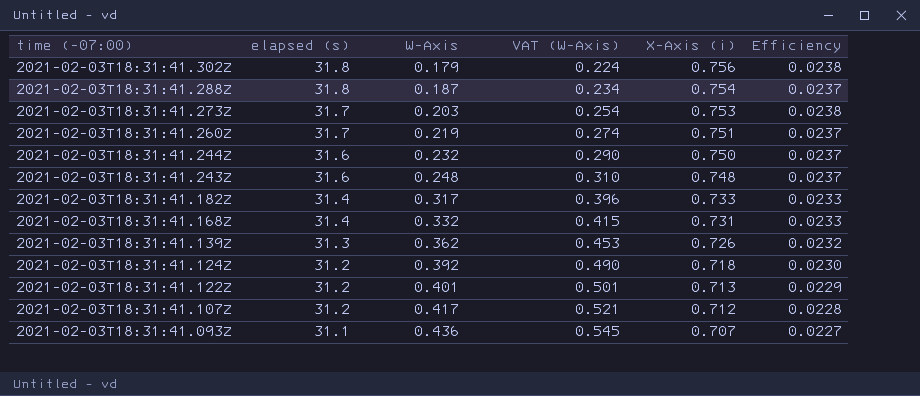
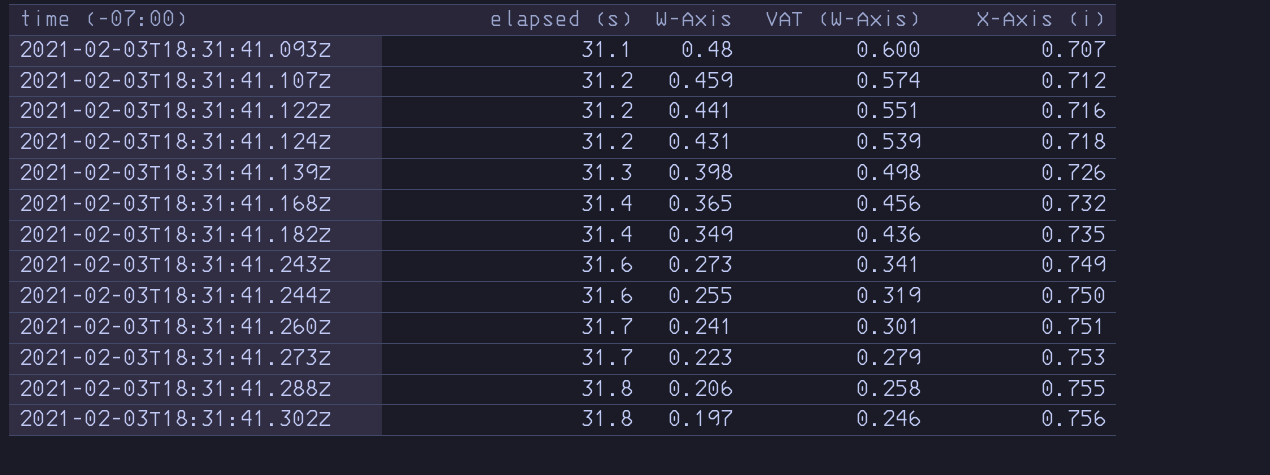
row order: time (-07:00) descending -> time (-07:00) ascending
column Efficiency | formula: [X-Axis (i)] / [elapsed (s)] -> none
2021-02-03T18:31:41.093Z | W-Axis: 0.436 -> 0.48
2021-02-03T18:31:41.093Z | VAT (W-Axis): 0.545 -> 0.600
2021-02-03T18:31:41.107Z | W-Axis: 0.417 -> 0.459
2021-02-03T18:31:41.107Z | VAT (W-Axis): 0.521 -> 0.574
2021-02-03T18:31:41.122Z | W-Axis: 0.401 -> 0.441
2021-02-03T18:31:41.122Z | VAT (W-Axis): 0.501 -> 0.551
2021-02-03T18:31:41.122Z | X-Axis (i): 0.713 -> 0.716
2021-02-03T18:31:41.124Z | W-Axis: 0.392 -> 0.431
2021-02-03T18:31:41.124Z | VAT (W-Axis): 0.490 -> 0.539
2021-02-03T18:31:41.139Z | W-Axis: 0.362 -> 0.398
2021-02-03T18:31:41.139Z | VAT (W-Axis): 0.453 -> 0.498
2021-02-03T18:31:41.168Z | W-Axis: 0.332 -> 0.365
2021-02-03T18:31:41.168Z | VAT (W-Axis): 0.415 -> 0.456
2021-02-03T18:31:41.168Z | X-Axis (i): 0.731 -> 0.732
2021-02-03T18:31:41.182Z | W-Axis: 0.317 -> 0.349
2021-02-03T18:31:41.182Z | VAT (W-Axis): 0.396 -> 0.436
2021-02-03T18:31:41.182Z | X-Axis (i): 0.733 -> 0.735
2021-02-03T18:31:41.243Z | W-Axis: 0.248 -> 0.273
2021-02-03T18:31:41.243Z | VAT (W-Axis): 0.310 -> 0.341
2021-02-03T18:31:41.243Z | X-Axis (i): 0.748 -> 0.749
2021-02-03T18:31:41.244Z | W-Axis: 0.232 -> 0.255
2021-02-03T18:31:41.244Z | VAT (W-Axis): 0.290 -> 0.319
2021-02-03T18:31:41.260Z | W-Axis: 0.219 -> 0.241
2021-02-03T18:31:41.260Z | VAT (W-Axis): 0.274 -> 0.301
2021-02-03T18:31:41.273Z | W-Axis: 0.203 -> 0.223
2021-02-03T18:31:41.273Z | VAT (W-Axis): 0.254 -> 0.279
2021-02-03T18:31:41.288Z | W-Axis: 0.187 -> 0.206
2021-02-03T18:31:41.288Z | VAT (W-Axis): 0.234 -> 0.258
2021-02-03T18:31:41.288Z | X-Axis (i): 0.754 -> 0.755
2021-02-03T18:31:41.302Z | W-Axis: 0.179 -> 0.197
2021-02-03T18:31:41.302Z | VAT (W-Axis): 0.224 -> 0.246

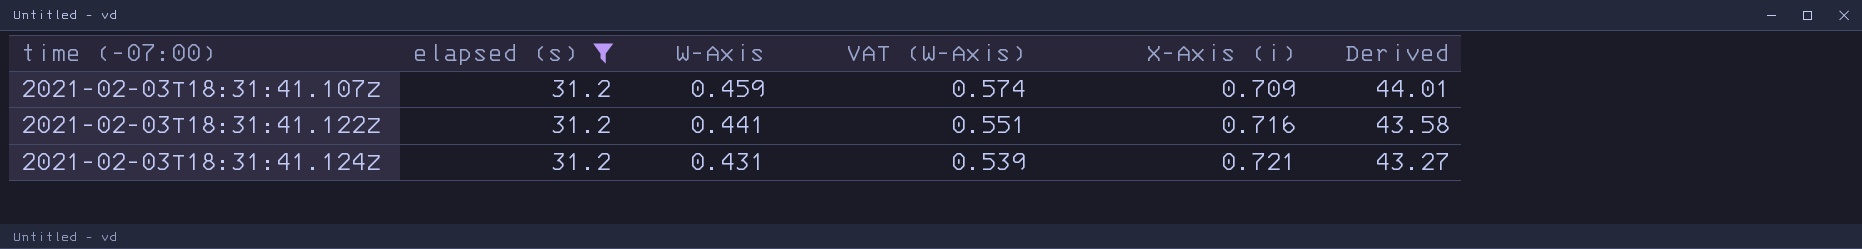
filter: none -> elapsed (s) = 31.2
column Derived | formula: none -> [elapsed (s)] / [X-Axis (i)]
2021-02-03T18:31:41.107Z | X-Axis (i): 0.712 -> 0.709
2021-02-03T18:31:41.124Z | X-Axis (i): 0.718 -> 0.721

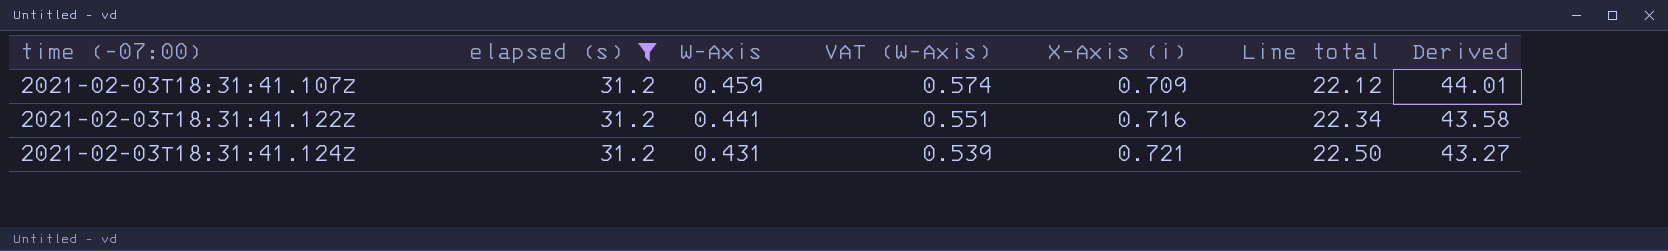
column Line total | formula: none -> [elapsed (s)] * [X-Axis (i)]

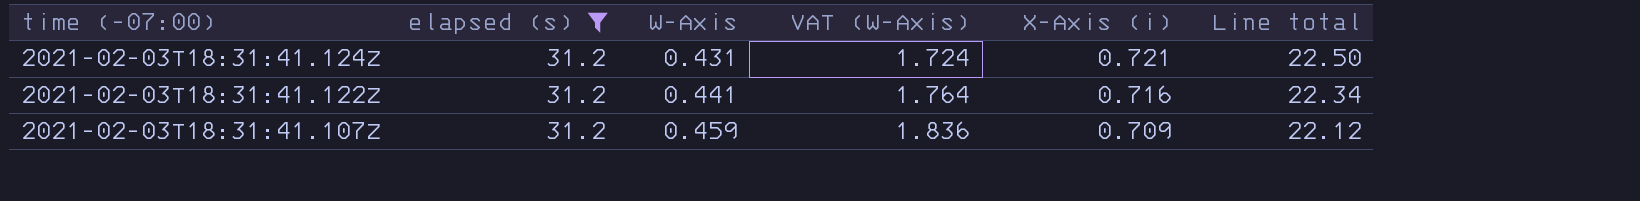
row order: time (-07:00) ascending -> time (-07:00) descending
column Derived | formula: [elapsed (s)] / [X-Axis (i)] -> none
column VAT (W-Axis) | formula: [W-Axis] * 1.25 -> [W-Axis] * 4

